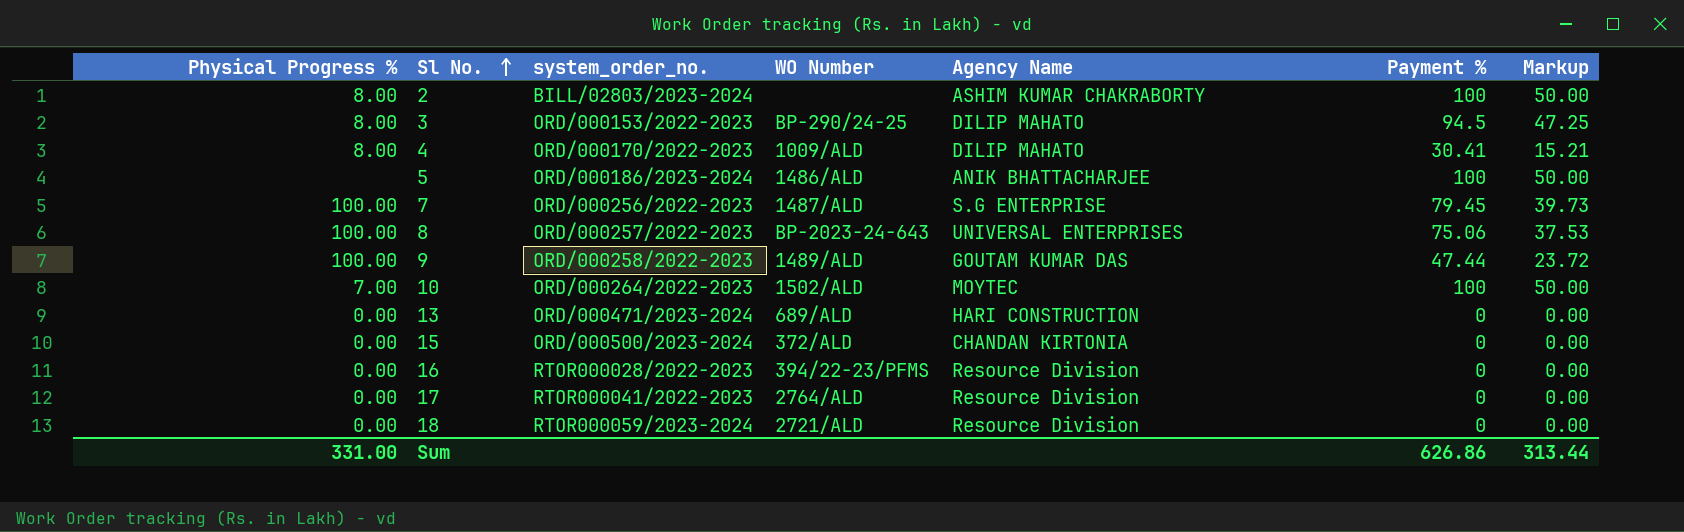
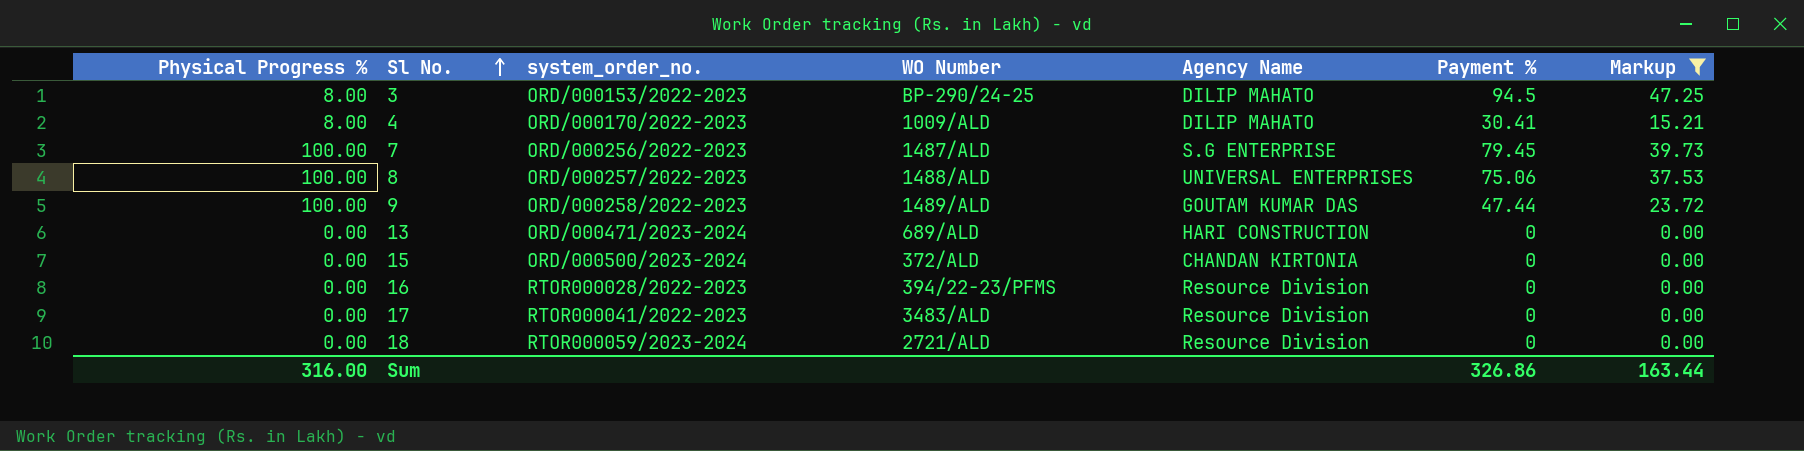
filter: none -> Markup != 50.00
8 | WO Number: BP-2023-24-643 -> 1488/ALD
17 | WO Number: 2764/ALD -> 3483/ALD
Sum | Physical Progress %: 331.00 -> 316.00
Sum | Payment %: 626.86 -> 326.86
Sum | Markup: 313.44 -> 163.44

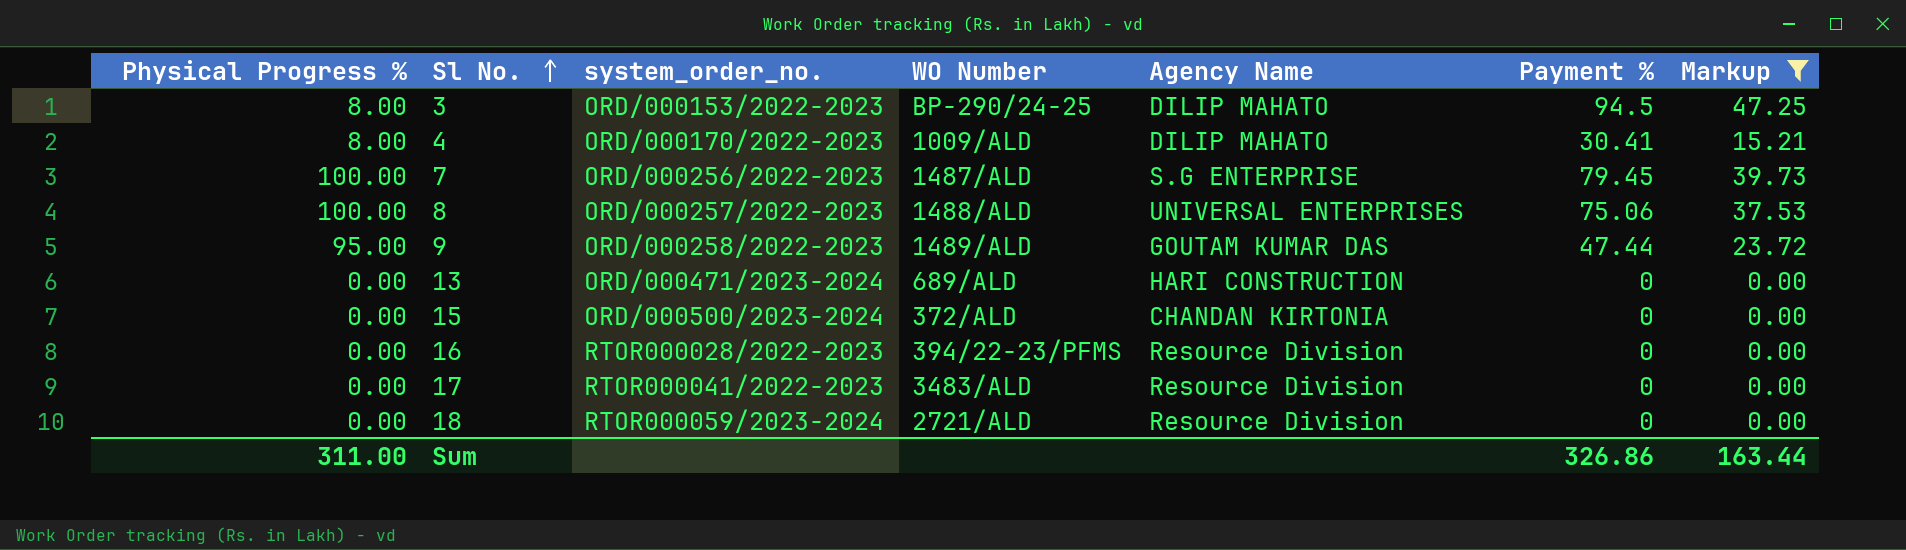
9 | Physical Progress %: 100.00 -> 95.00
Sum | Physical Progress %: 316.00 -> 311.00

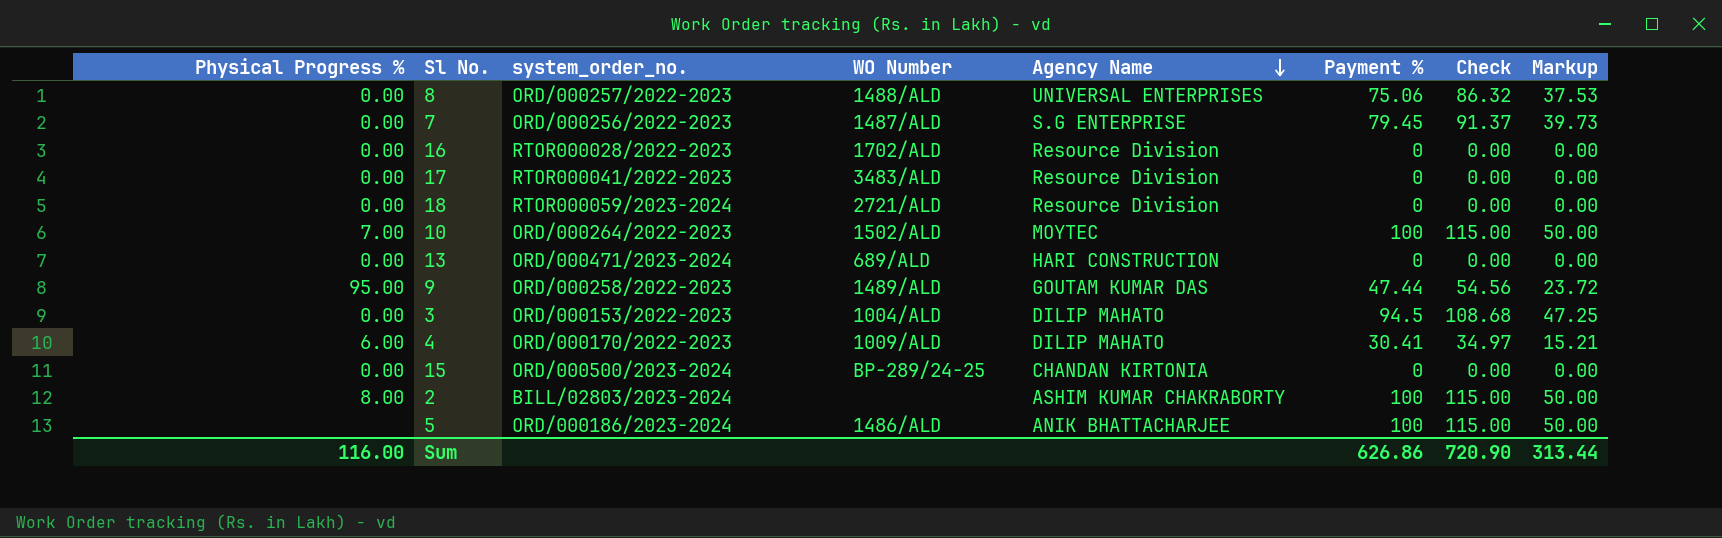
filter: Markup != 50.00 -> none
row order: Sl No. ascending -> Agency Name descending
column Check | formula: none -> [Payment %] * 1.15
8 | Physical Progress %: 100.00 -> 0.00
7 | Physical Progress %: 100.00 -> 0.00
16 | WO Number: 394/22-23/PFMS -> 1702/ALD
3 | Physical Progress %: 8.00 -> 0.00
3 | WO Number: BP-290/24-25 -> 1004/ALD
4 | Physical Progress %: 8.00 -> 6.00
15 | WO Number: 372/ALD -> BP-289/24-25
Sum | Physical Progress %: 311.00 -> 116.00
Sum | Payment %: 326.86 -> 626.86
Sum | Markup: 163.44 -> 313.44

